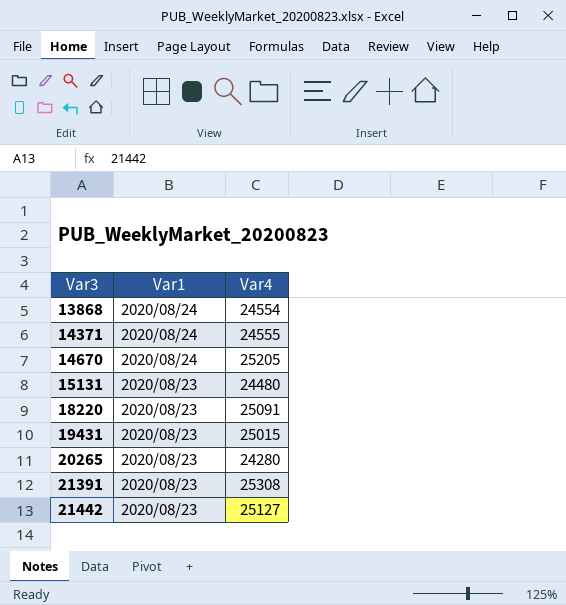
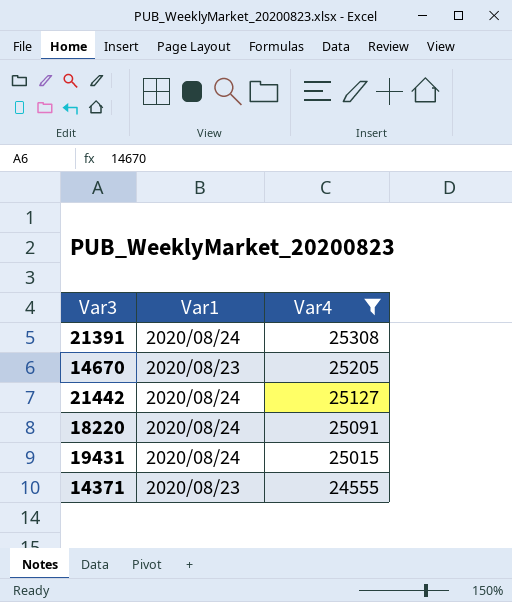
filter: none -> Var4 >= 24555
row order: Var3 ascending -> Var4 descending
21391 | Var1: 2020/08/23 -> 2020/08/24
14670 | Var1: 2020/08/24 -> 2020/08/23
21442 | Var1: 2020/08/23 -> 2020/08/24
18220 | Var1: 2020/08/23 -> 2020/08/24
19431 | Var1: 2020/08/23 -> 2020/08/24
14371 | Var1: 2020/08/24 -> 2020/08/23

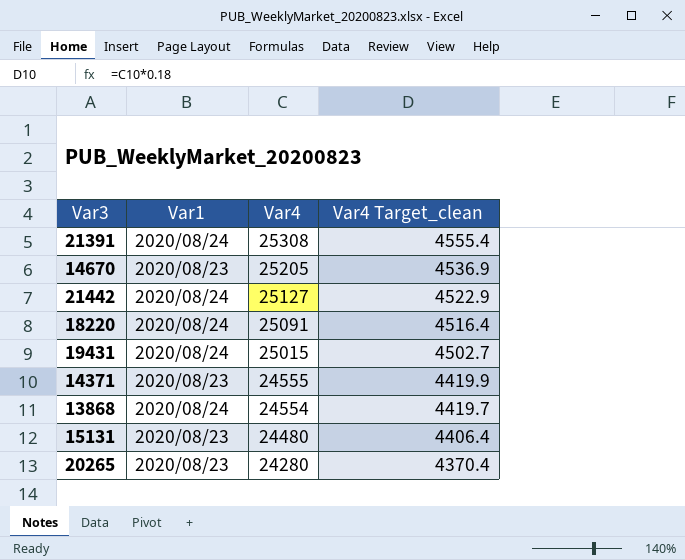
filter: Var4 >= 24555 -> none
column Var4 Target_clean | formula: none -> [Var4] * 0.18

